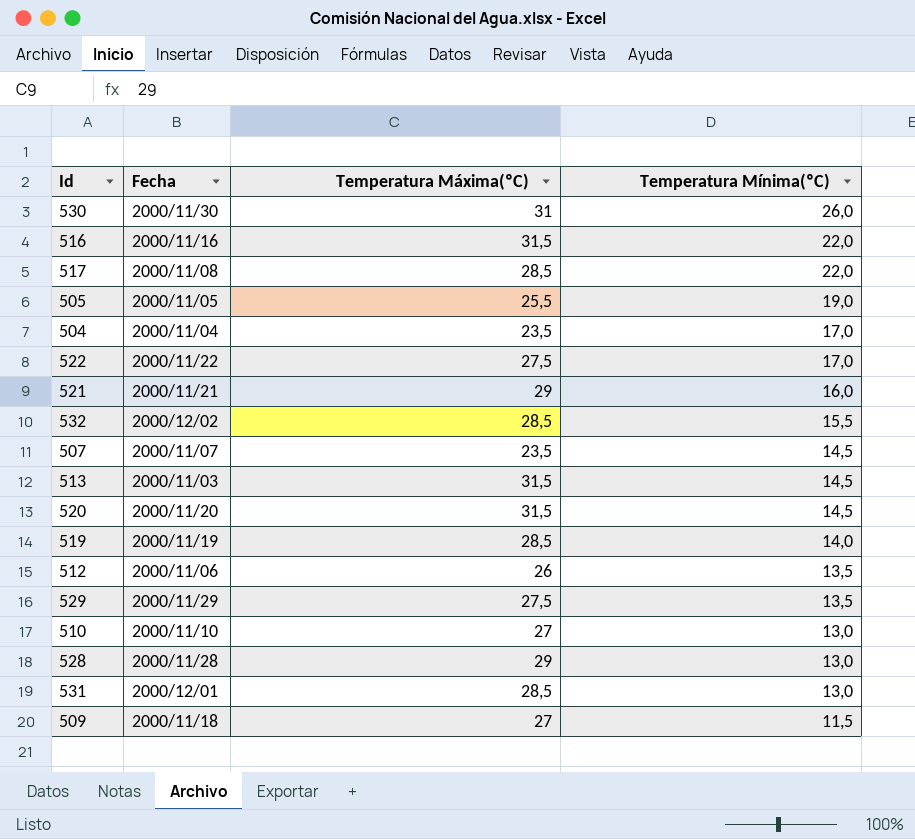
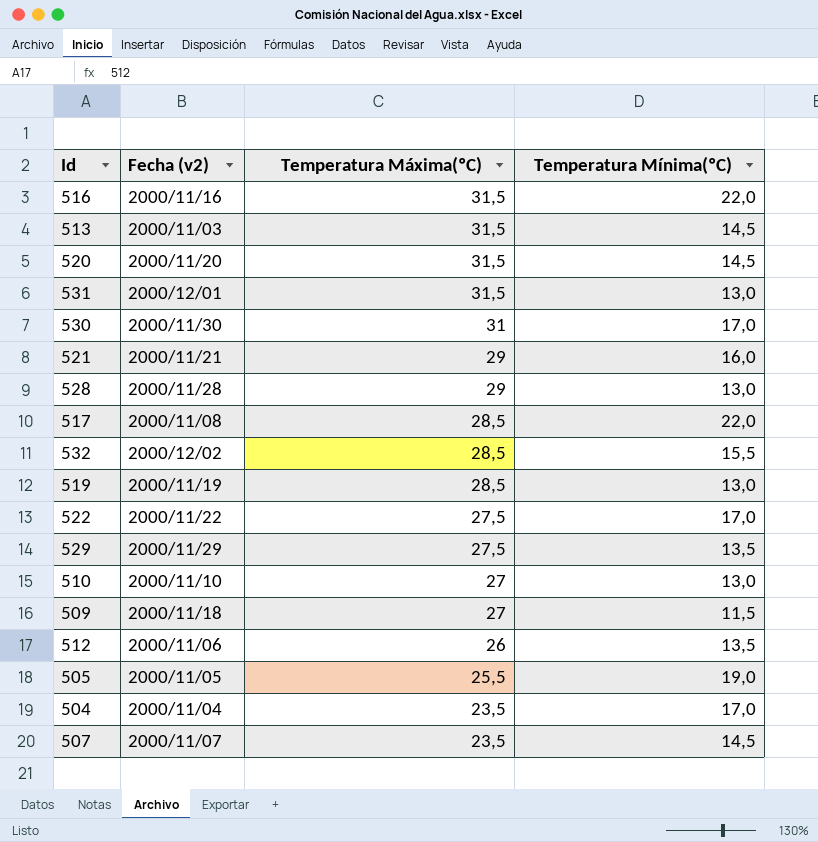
row order: Temperatura Mínima(ºC) descending -> Temperatura Máxima(ºC) descending
column name: Fecha -> Fecha (v2)
531 | Temperatura Máxima(ºC): 28,5 -> 31,5
530 | Temperatura Mínima(ºC): 26,0 -> 17,0
519 | Temperatura Mínima(ºC): 14,0 -> 13,0

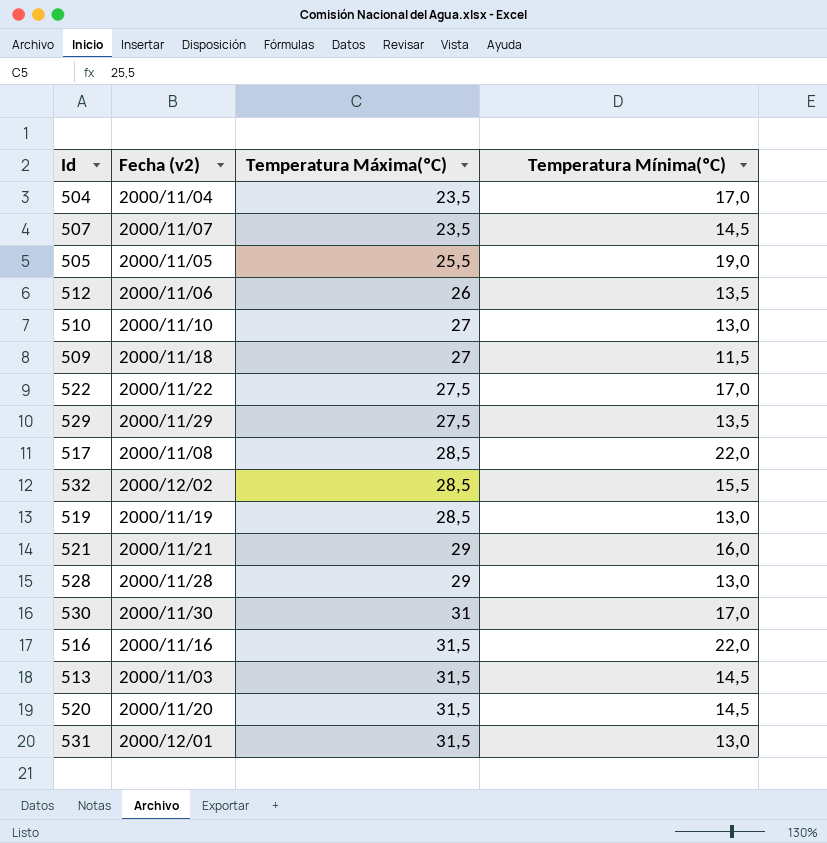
row order: Temperatura Máxima(ºC) descending -> Temperatura Máxima(ºC) ascending

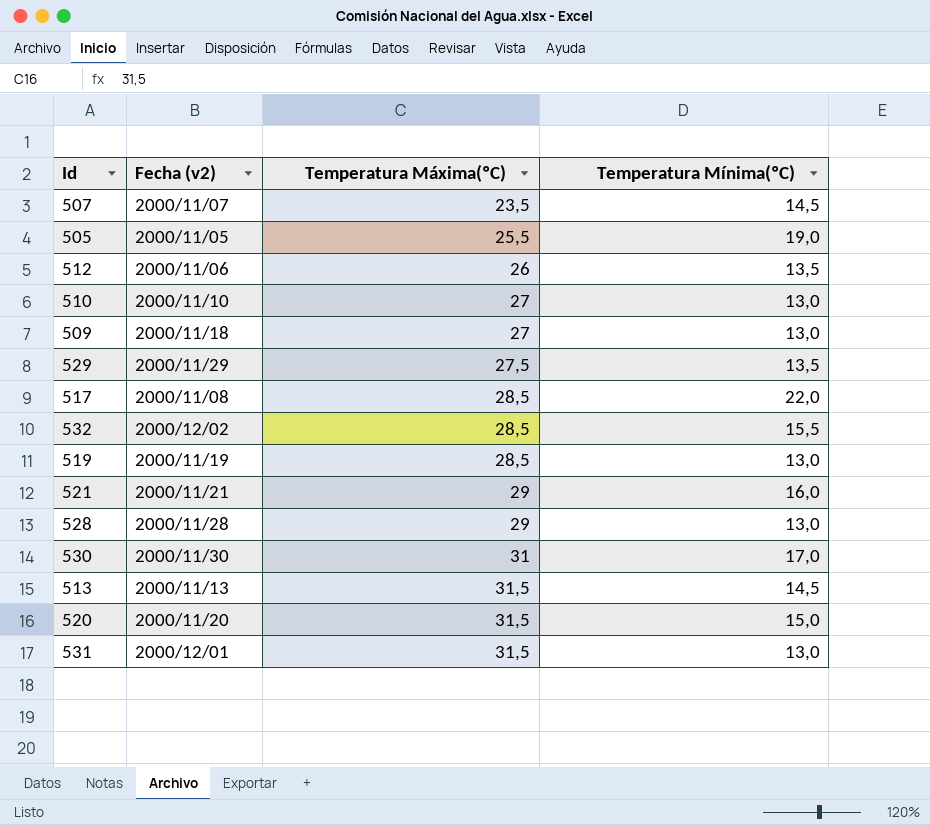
row 504: 2000/11/04 | 23,5 | 17,0 -> none
row 522: 2000/11/22 | 27,5 | 17,0 -> none
row 516: 2000/11/16 | 31,5 | 22,0 -> none
509 | Temperatura Mínima(ºC): 11,5 -> 13,0
513 | Fecha (v2): 2000/11/03 -> 2000/11/13
520 | Temperatura Mínima(ºC): 14,5 -> 15,0

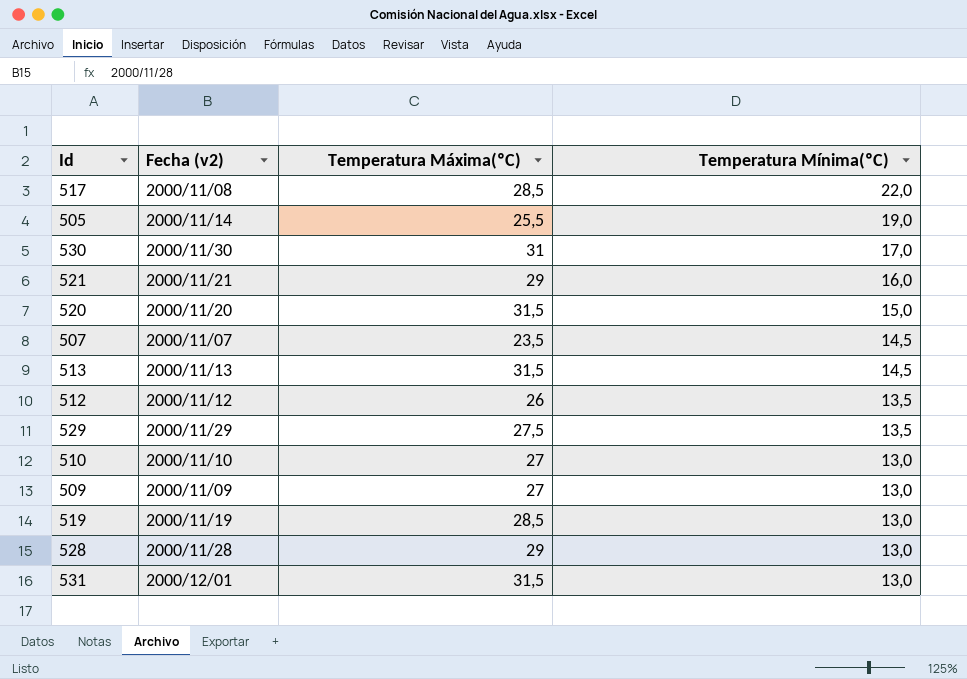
row order: Temperatura Máxima(ºC) ascending -> Temperatura Mínima(ºC) descending
row 532: 2000/12/02 | 28,5 | 15,5 -> none
505 | Fecha (v2): 2000/11/05 -> 2000/11/14
512 | Fecha (v2): 2000/11/06 -> 2000/11/12
509 | Fecha (v2): 2000/11/18 -> 2000/11/09

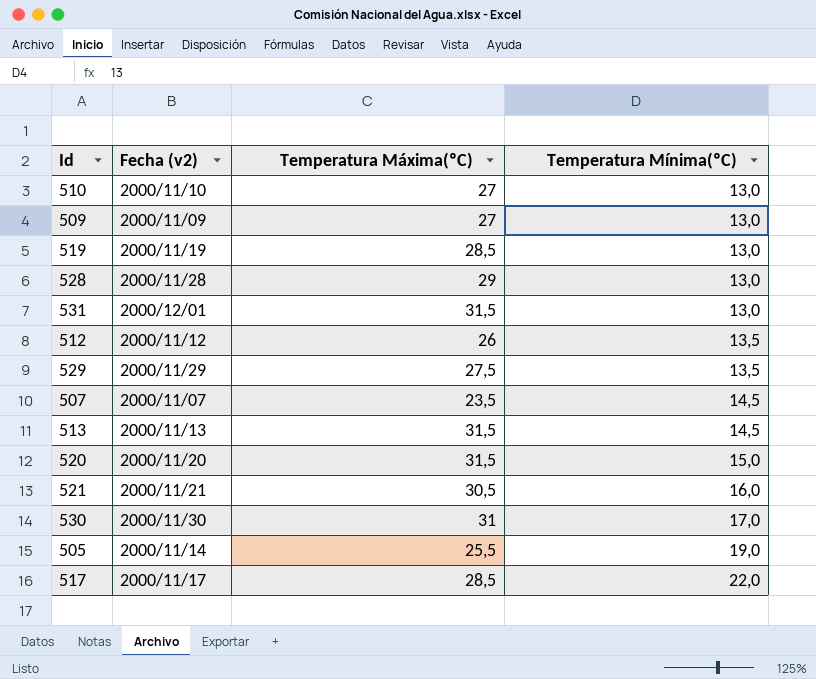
row order: Temperatura Mínima(ºC) descending -> Temperatura Mínima(ºC) ascending
521 | Temperatura Máxima(ºC): 29 -> 30,5
517 | Fecha (v2): 2000/11/08 -> 2000/11/17

